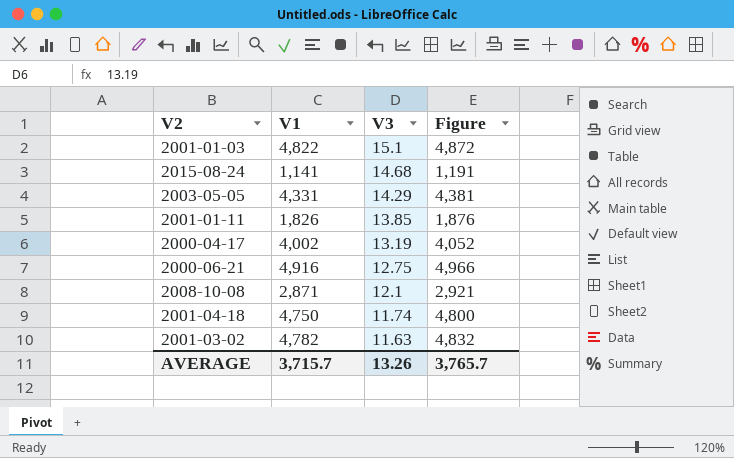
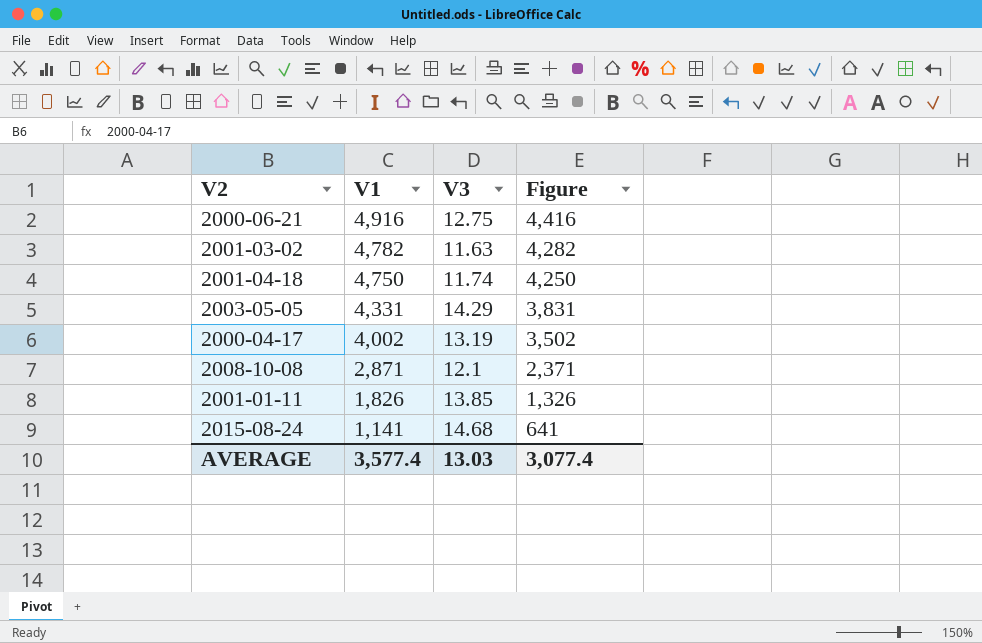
row order: V3 descending -> V1 descending
column Figure | formula: [V1] + 50 -> [V1] - 500
row 2001-01-03: 4,822 | 15.1 | 4,872 -> none
AVERAGE | V1: 3,715.7 -> 3,577.4
AVERAGE | V3: 13.26 -> 13.03
AVERAGE | Figure: 3,765.7 -> 3,077.4

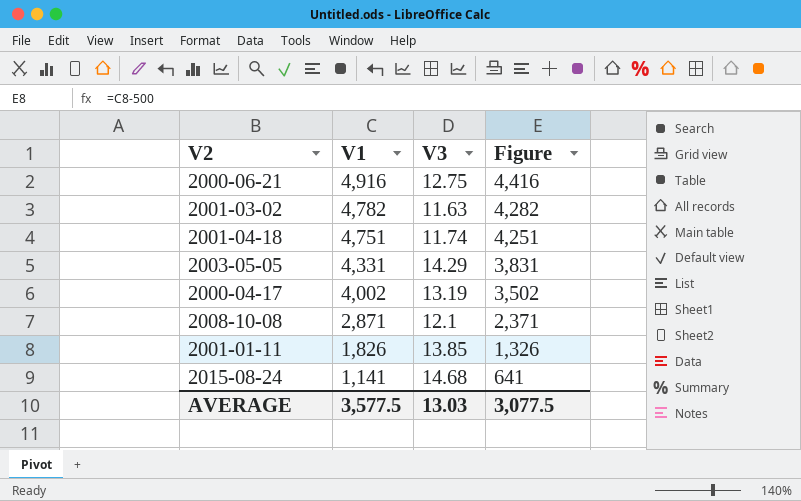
2001-04-18 | V1: 4,750 -> 4,751
2001-04-18 | Figure: 4,250 -> 4,251
AVERAGE | V1: 3,577.4 -> 3,577.5
AVERAGE | Figure: 3,077.4 -> 3,077.5

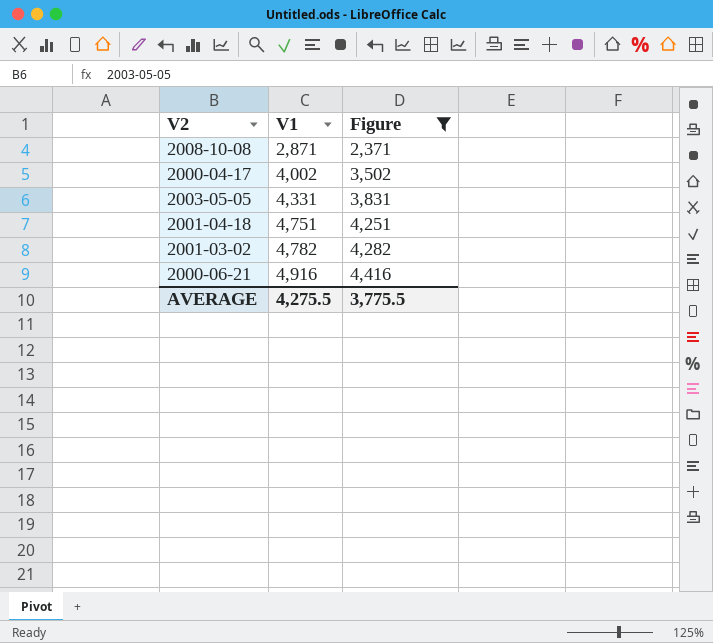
filter: none -> Figure >= 2,371
row order: V1 descending -> V1 ascending
column V3 | position: 3 -> none
AVERAGE | V1: 3,577.5 -> 4,275.5
AVERAGE | Figure: 3,077.5 -> 3,775.5

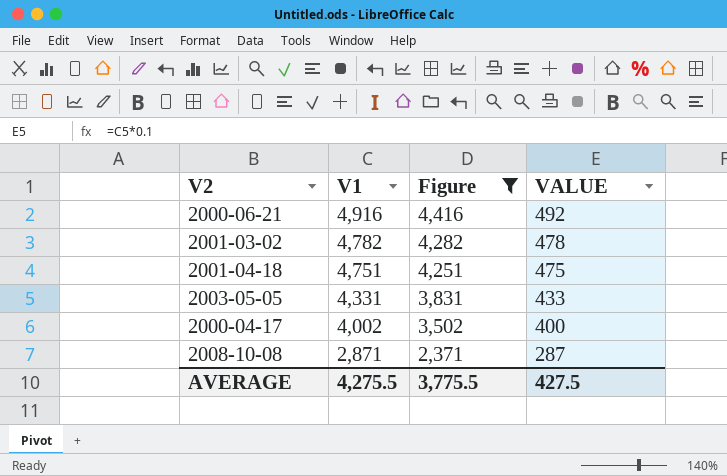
row order: V1 ascending -> V1 descending
column VALUE | formula: none -> [V1] * 0.1

